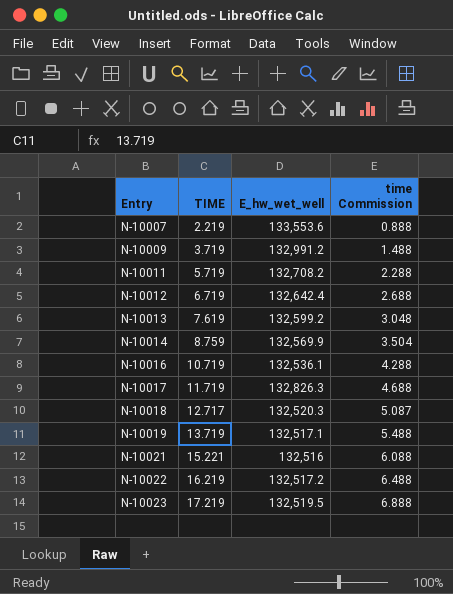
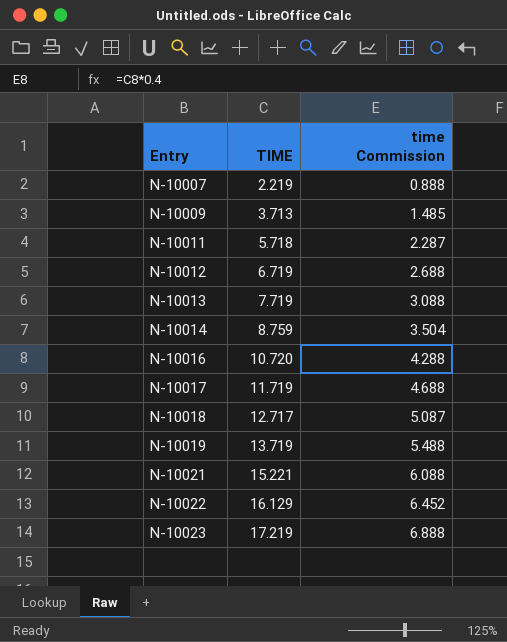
column E_hw_wet_well | position: 3 -> none
N-10009 | TIME: 3.719 -> 3.713
N-10009 | time Commission: 1.488 -> 1.485
N-10011 | TIME: 5.719 -> 5.718
N-10011 | time Commission: 2.288 -> 2.287
N-10013 | TIME: 7.619 -> 7.719
N-10013 | time Commission: 3.048 -> 3.088
N-10016 | TIME: 10.719 -> 10.720
N-10022 | TIME: 16.219 -> 16.129
N-10022 | time Commission: 6.488 -> 6.452

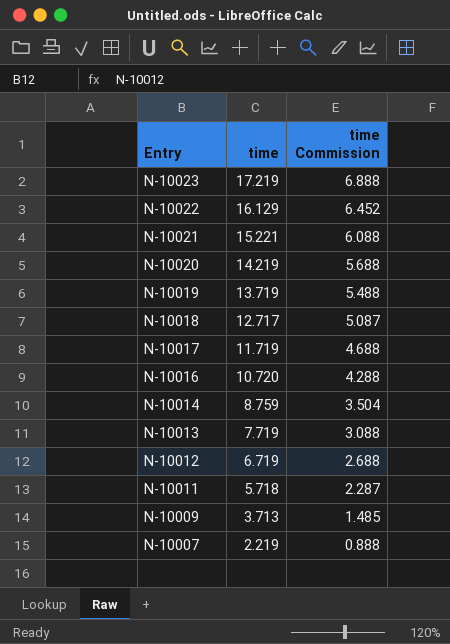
row order: Entry ascending -> Entry descending
column name: TIME -> time
row N-10020: none -> 14.219 | 5.688

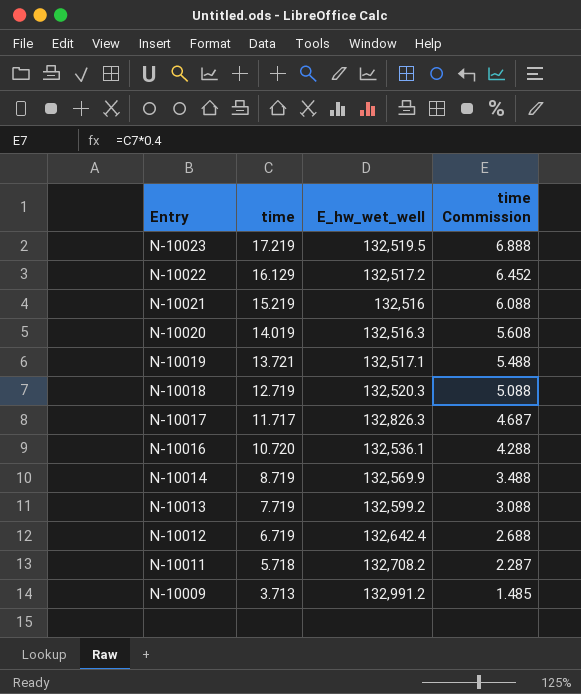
column E_hw_wet_well | position: none -> 3
row N-10007: 2.219 | 0.888 -> none
N-10021 | time: 15.221 -> 15.219
N-10020 | time: 14.219 -> 14.019
N-10020 | time Commission: 5.688 -> 5.608
N-10019 | time: 13.719 -> 13.721
N-10018 | time: 12.717 -> 12.719
N-10018 | time Commission: 5.087 -> 5.088
N-10017 | time: 11.719 -> 11.717
N-10017 | time Commission: 4.688 -> 4.687
N-10014 | time: 8.759 -> 8.719
N-10014 | time Commission: 3.504 -> 3.488

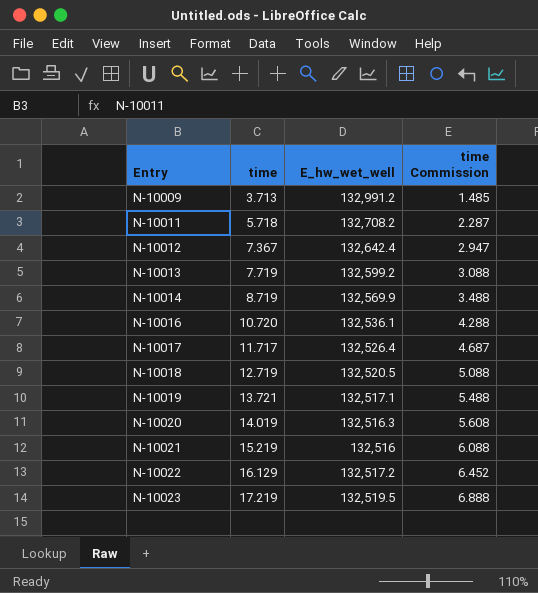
row order: Entry descending -> Entry ascending
N-10012 | time: 6.719 -> 7.367
N-10012 | time Commission: 2.688 -> 2.947
N-10017 | E_hw_wet_well: 132,826.3 -> 132,526.4
N-10018 | E_hw_wet_well: 132,520.3 -> 132,520.5

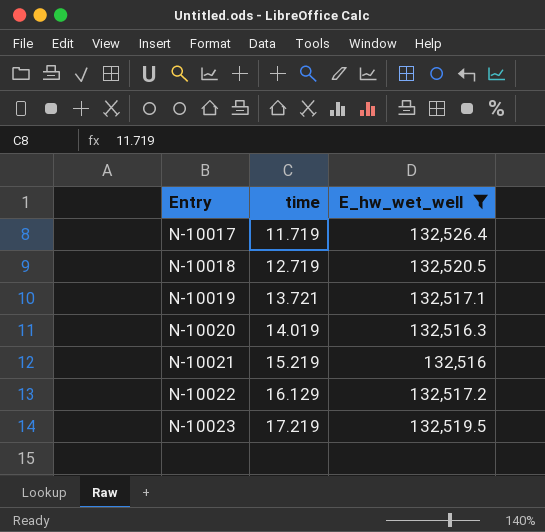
filter: none -> E_hw_wet_well <= 132,526.4
column time Commission | formula: [time] * 0.4 -> none
N-10017 | time: 11.717 -> 11.719

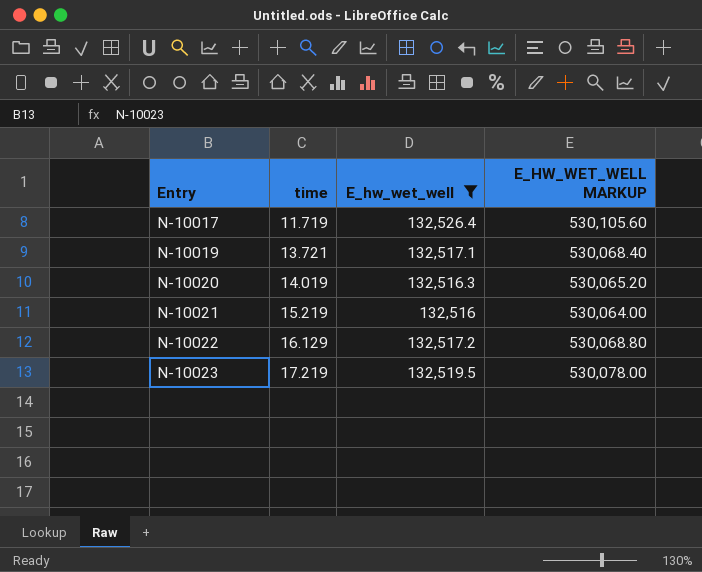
column E_HW_WET_WELL MARKUP | formula: none -> [E_hw_wet_well] * 4
row N-10018: 12.719 | 132,520.5 -> none

